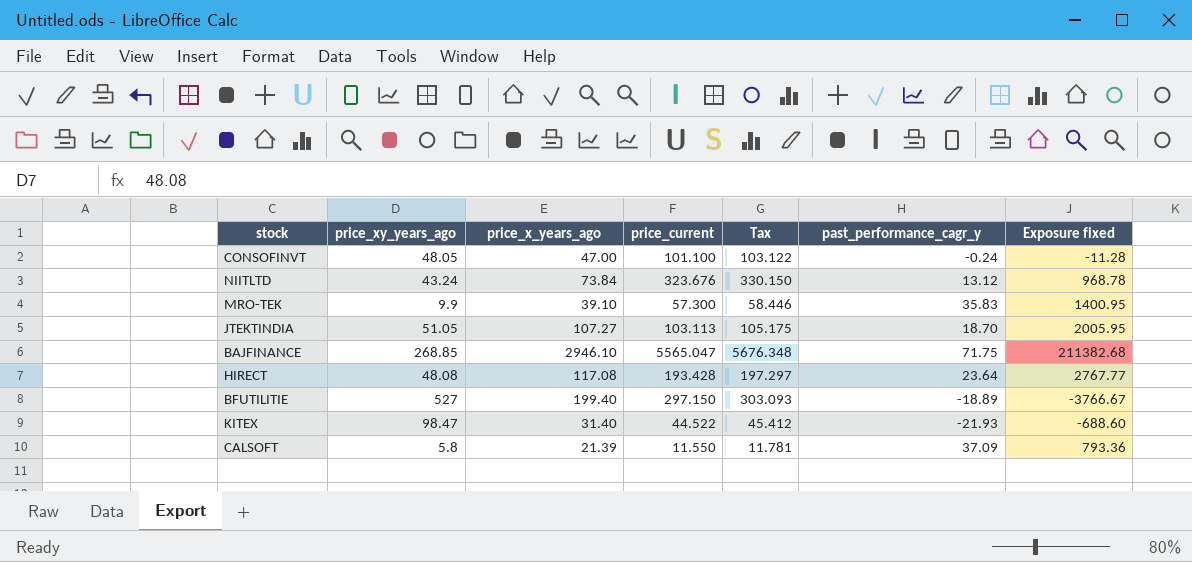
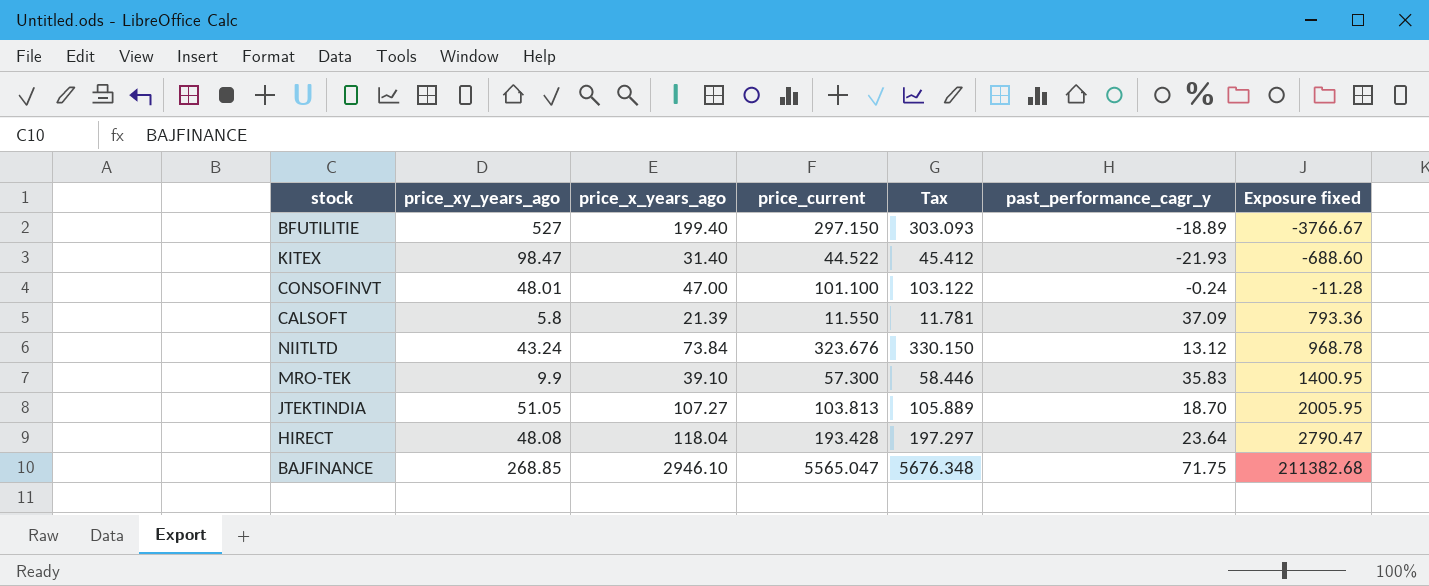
row order: none -> Exposure fixed ascending
CONSOFINVT | price_xy_years_ago: 48.05 -> 48.01
JTEKTINDIA | price_current: 103.113 -> 103.813
JTEKTINDIA | Tax: 105.175 -> 105.889
HIRECT | price_x_years_ago: 117.08 -> 118.04
HIRECT | Exposure fixed: 2767.77 -> 2790.47

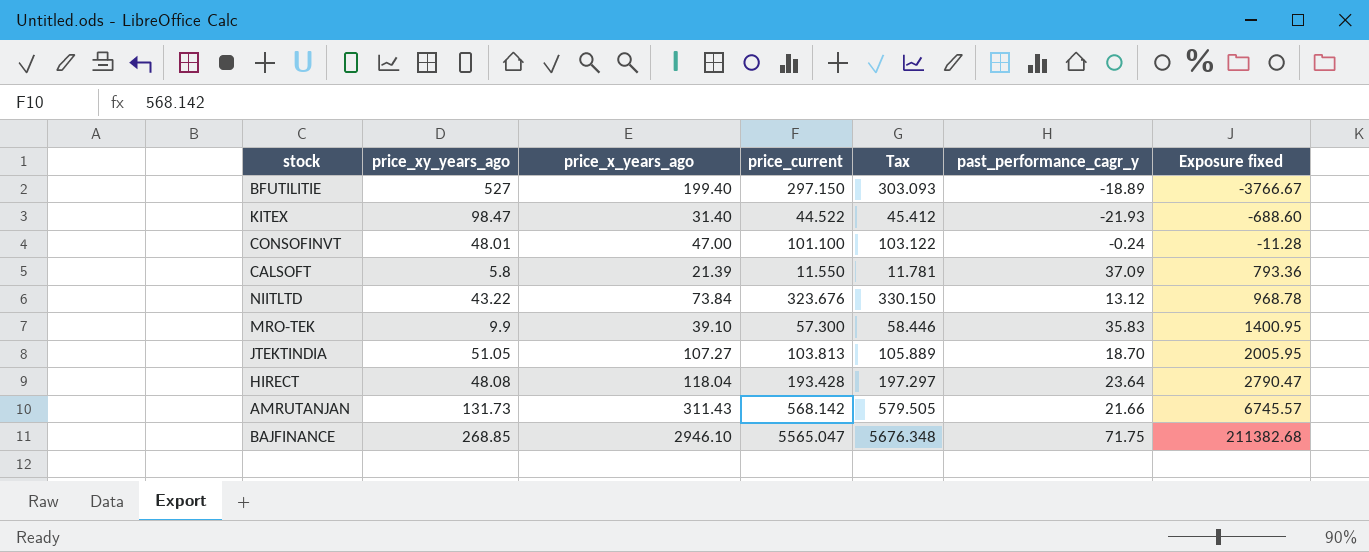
NIITLTD | price_xy_years_ago: 43.24 -> 43.22
row AMRUTANJAN: none -> 131.73 | 311.43 | 568.142 | 579.505 | 21.66 | 6745.57

